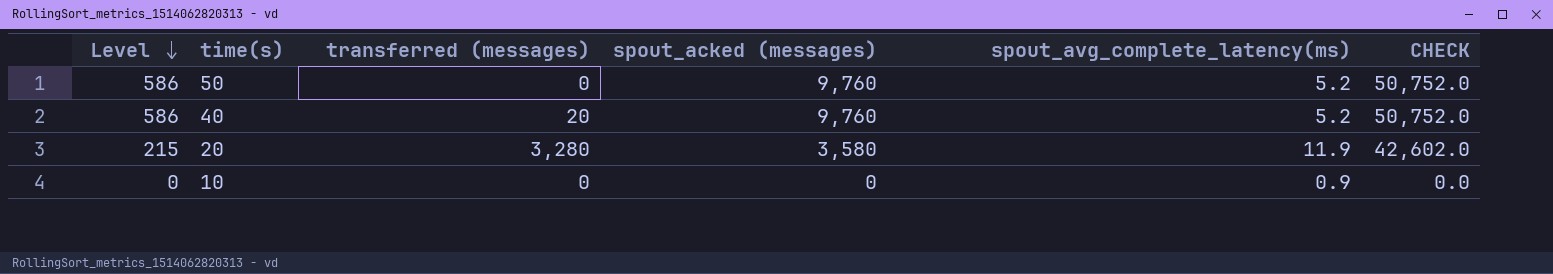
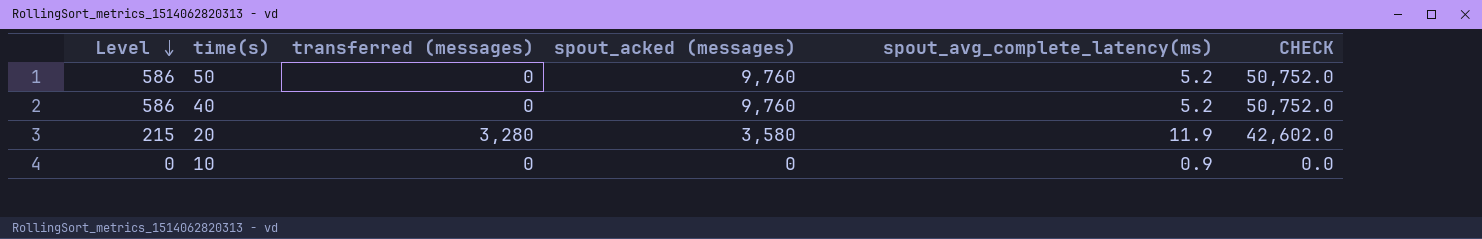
40 | transferred (messages): 20 -> 0

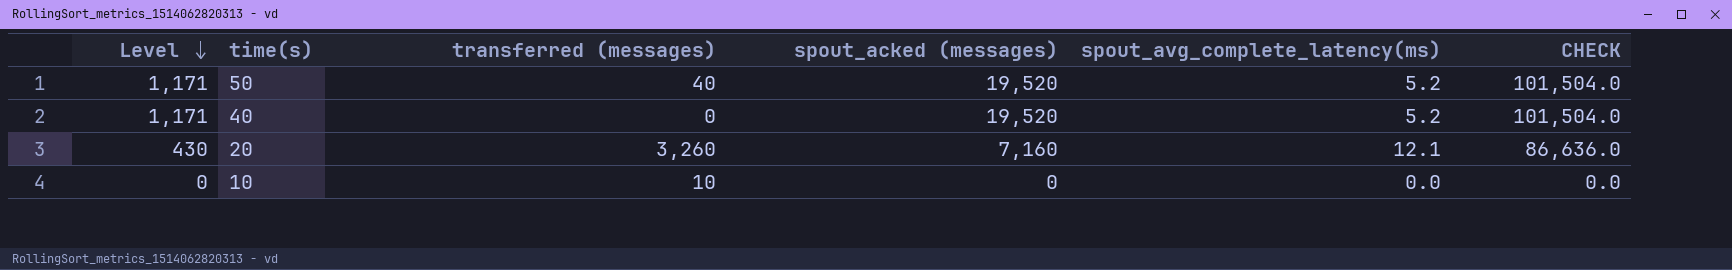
50 | Level: 586 -> 1,171
50 | transferred (messages): 0 -> 40
50 | spout_acked (messages): 9,760 -> 19,520
50 | CHECK: 50,752.0 -> 101,504.0
40 | Level: 586 -> 1,171
40 | spout_acked (messages): 9,760 -> 19,520
40 | CHECK: 50,752.0 -> 101,504.0
20 | Level: 215 -> 430
20 | transferred (messages): 3,280 -> 3,260
20 | spout_acked (messages): 3,580 -> 7,160
20 | spout_avg_complete_latency(ms): 11.9 -> 12.1
20 | CHECK: 42,602.0 -> 86,636.0
10 | transferred (messages): 0 -> 10
10 | spout_avg_complete_latency(ms): 0.9 -> 0.0

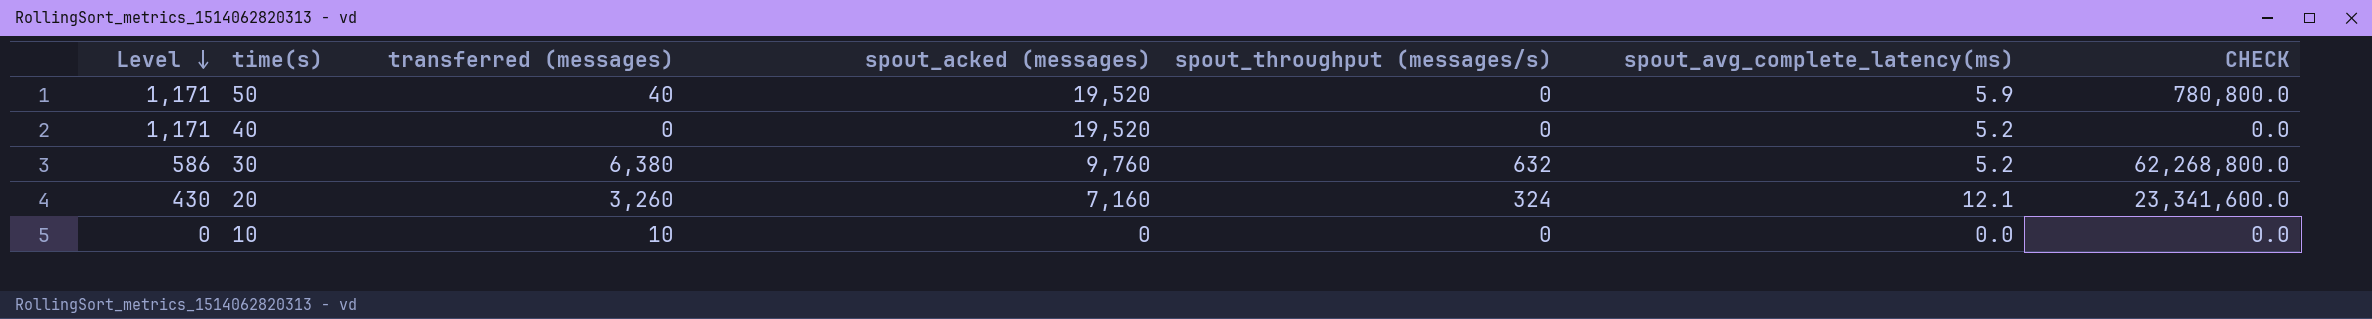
column spout_throughput (messages/s) | position: none -> 5
column CHECK | formula: [spout_acked (messages)] * [spout_avg_complete_latency(ms)] -> [transferred (messages)] * [spout_acked (messages)]
50 | spout_avg_complete_latency(ms): 5.2 -> 5.9
row 30: none -> 586 | 6,380 | 9,760 | 632 | 5.2 | 62,268,800.0

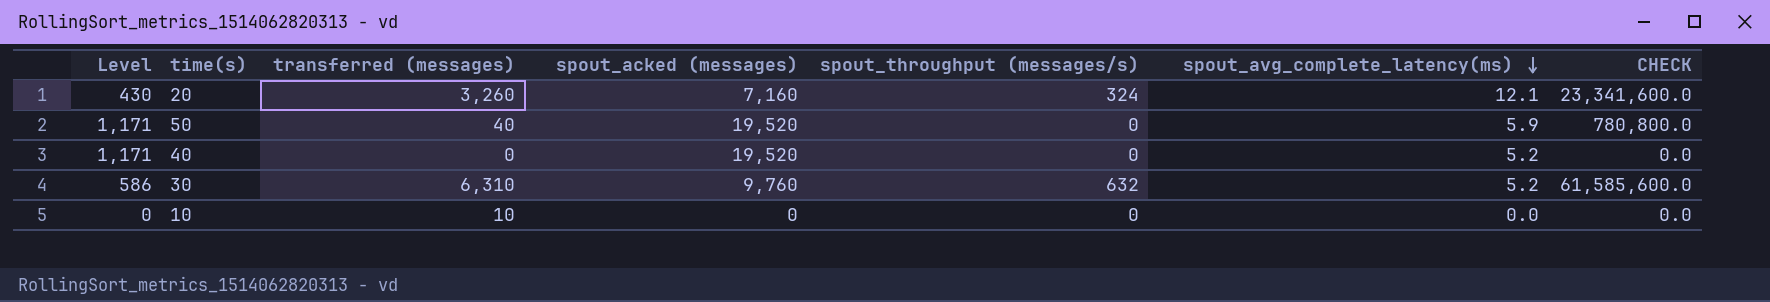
row order: Level descending -> spout_avg_complete_latency(ms) descending
30 | transferred (messages): 6,380 -> 6,310
30 | CHECK: 62,268,800.0 -> 61,585,600.0

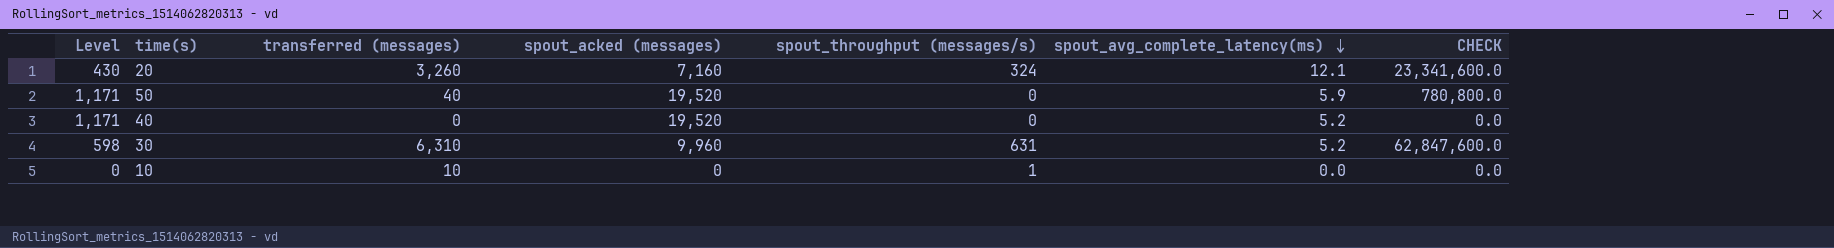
30 | Level: 586 -> 598
30 | spout_acked (messages): 9,760 -> 9,960
30 | spout_throughput (messages/s): 632 -> 631
30 | CHECK: 61,585,600.0 -> 62,847,600.0
10 | spout_throughput (messages/s): 0 -> 1

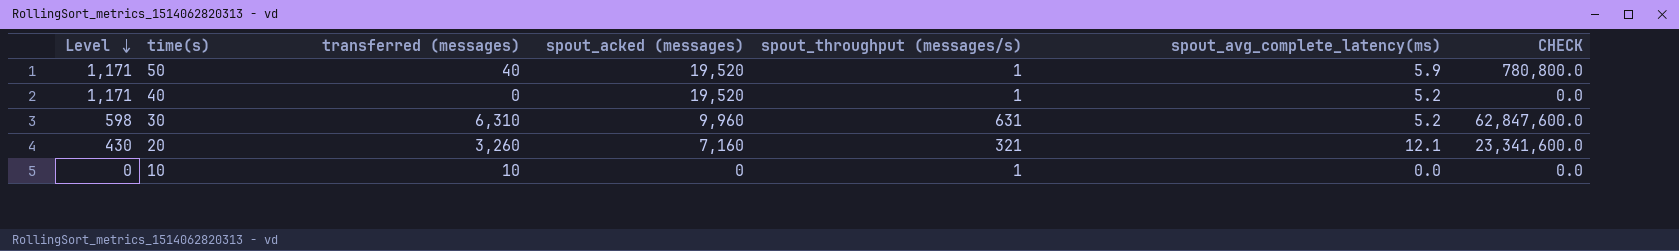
row order: spout_avg_complete_latency(ms) descending -> Level descending
50 | spout_throughput (messages/s): 0 -> 1
40 | spout_throughput (messages/s): 0 -> 1
20 | spout_throughput (messages/s): 324 -> 321

